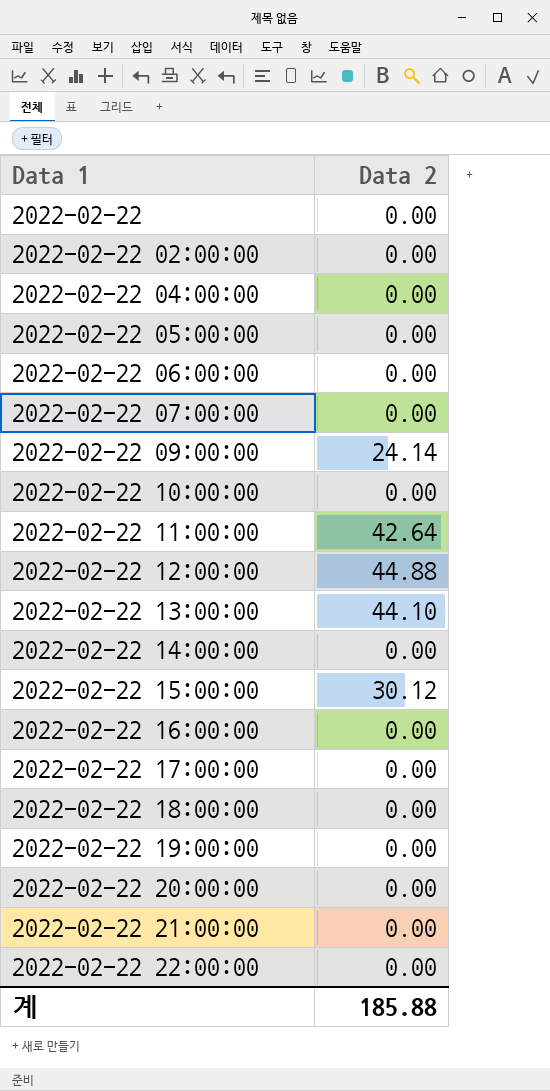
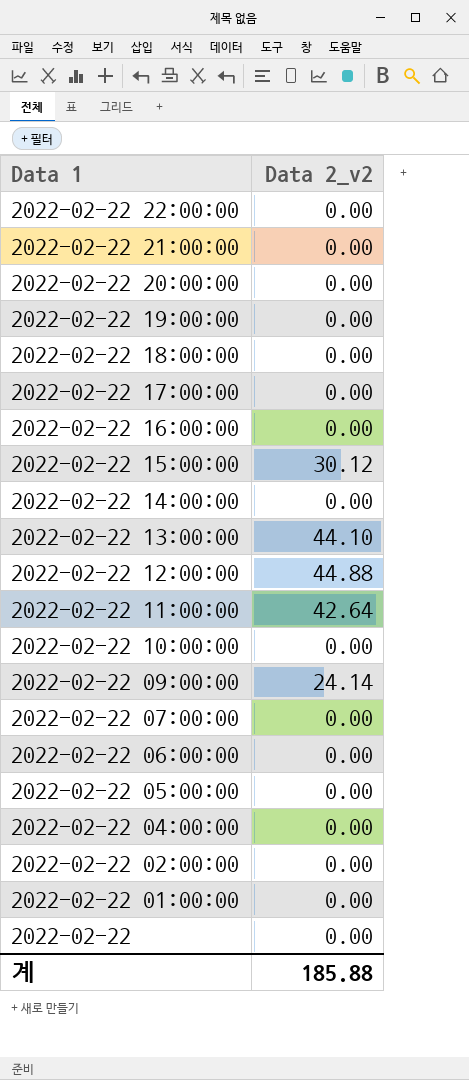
row order: Data 1 ascending -> Data 1 descending
column name: Data 2 -> Data 2_v2
row 2022-02-22 01:00:00: none -> 0.00

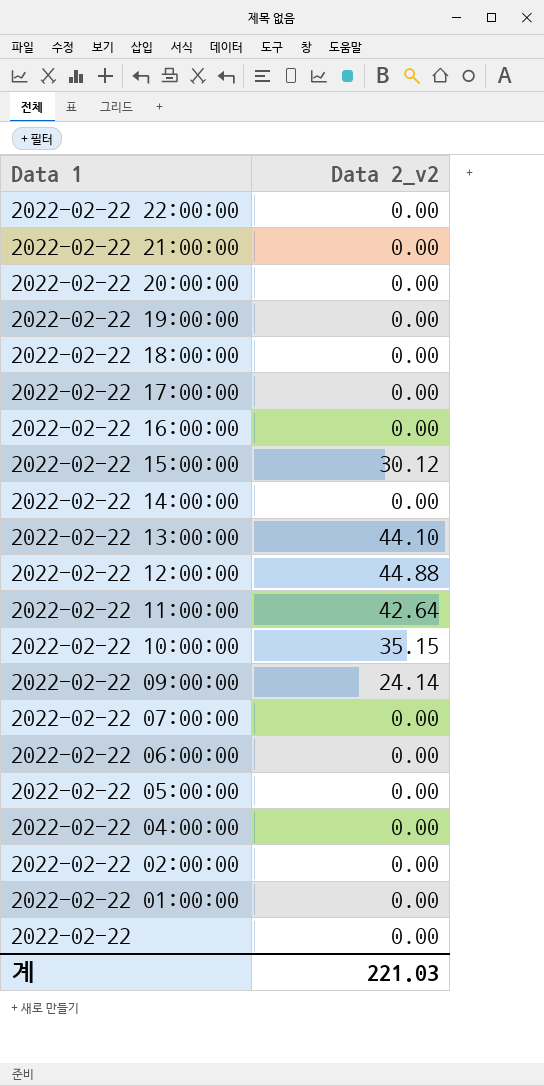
2022-02-22 10:00:00 | Data 2_v2: 0.00 -> 35.15
계 | Data 2_v2: 185.88 -> 221.03

